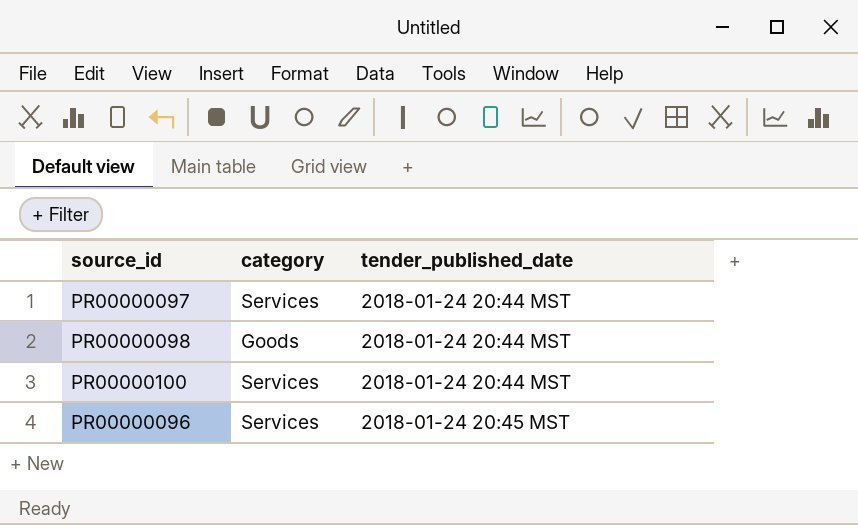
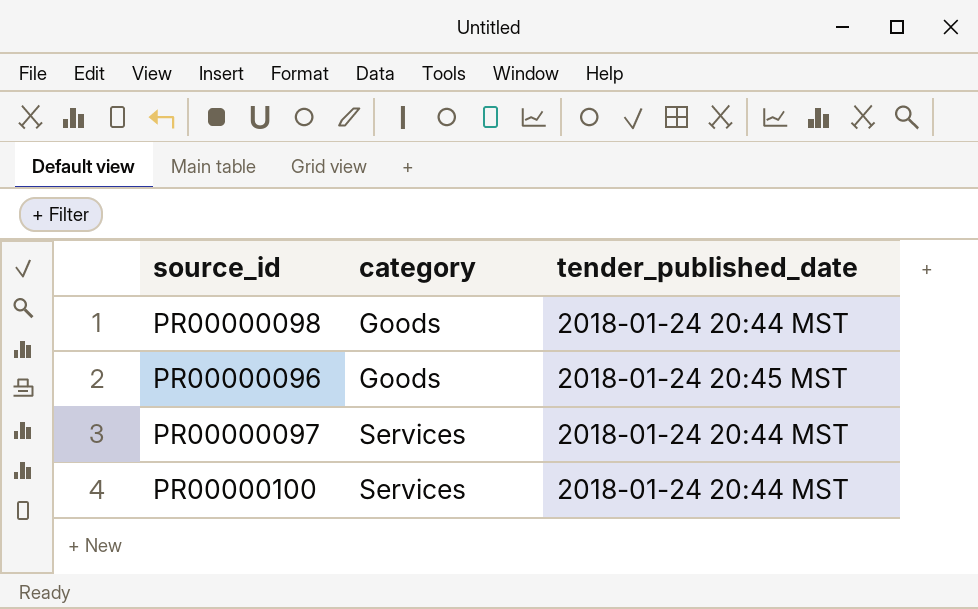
row order: tender_published_date ascending -> category ascending
PR00000096 | category: Services -> Goods

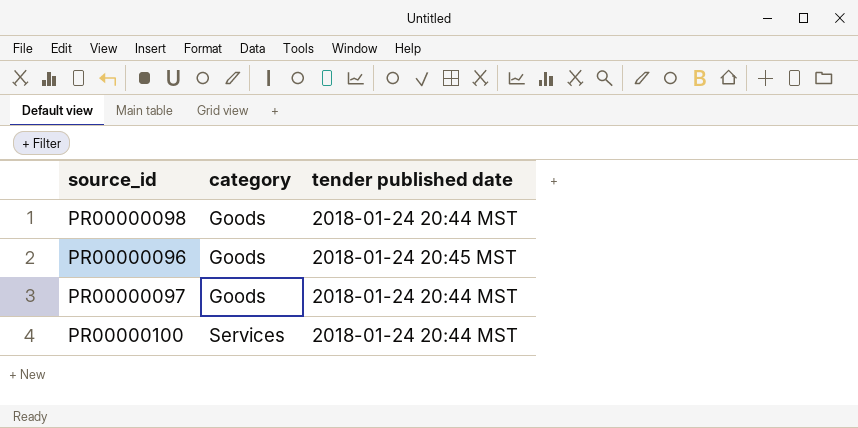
column name: tender_published_date -> tender published date
PR00000097 | category: Services -> Goods

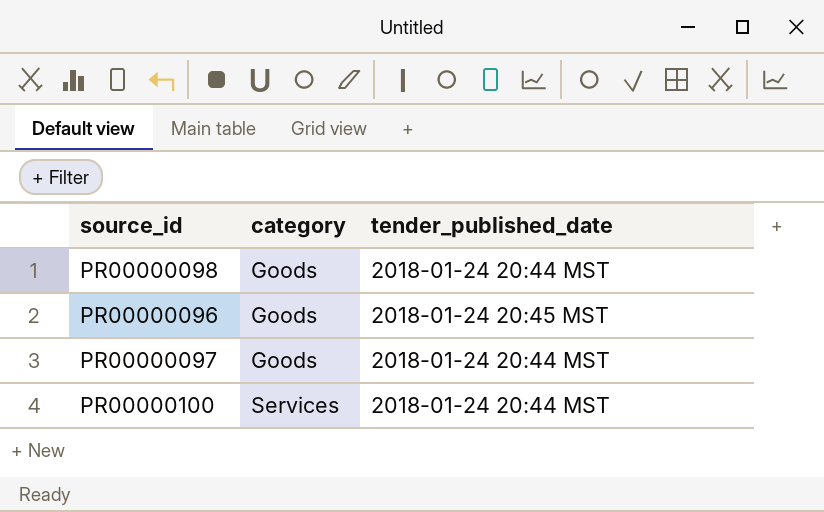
column name: tender published date -> tender_published_date

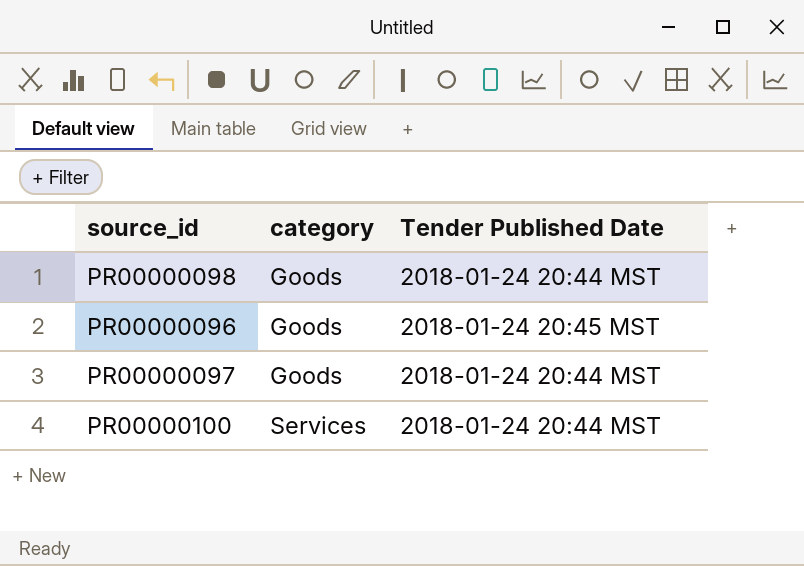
column name: tender_published_date -> Tender Published Date

